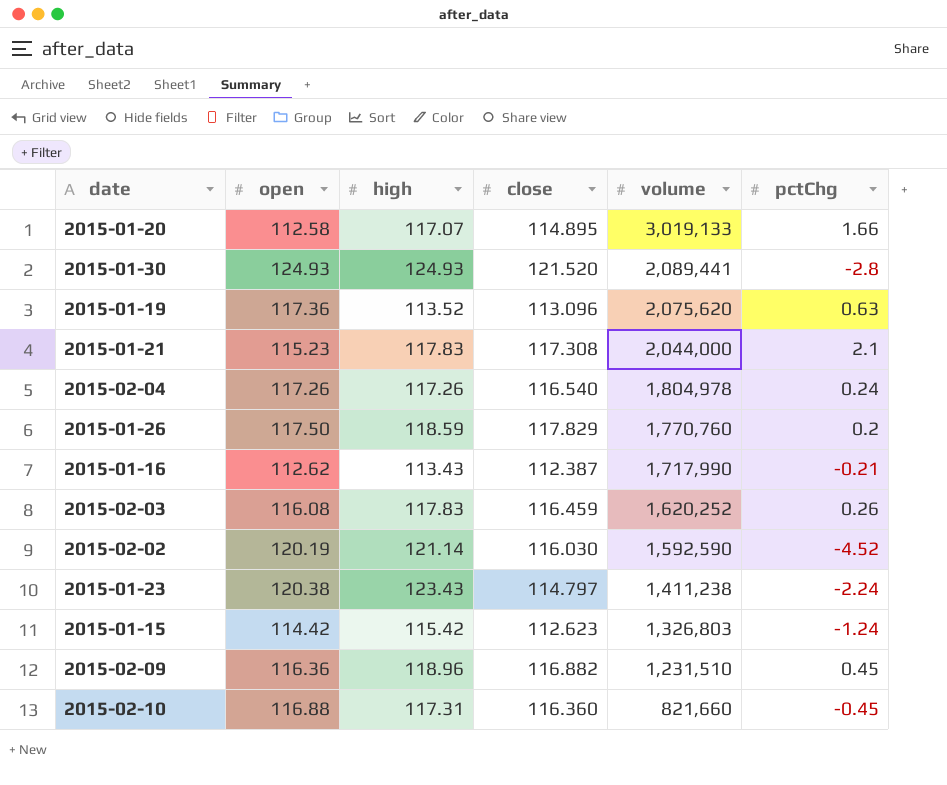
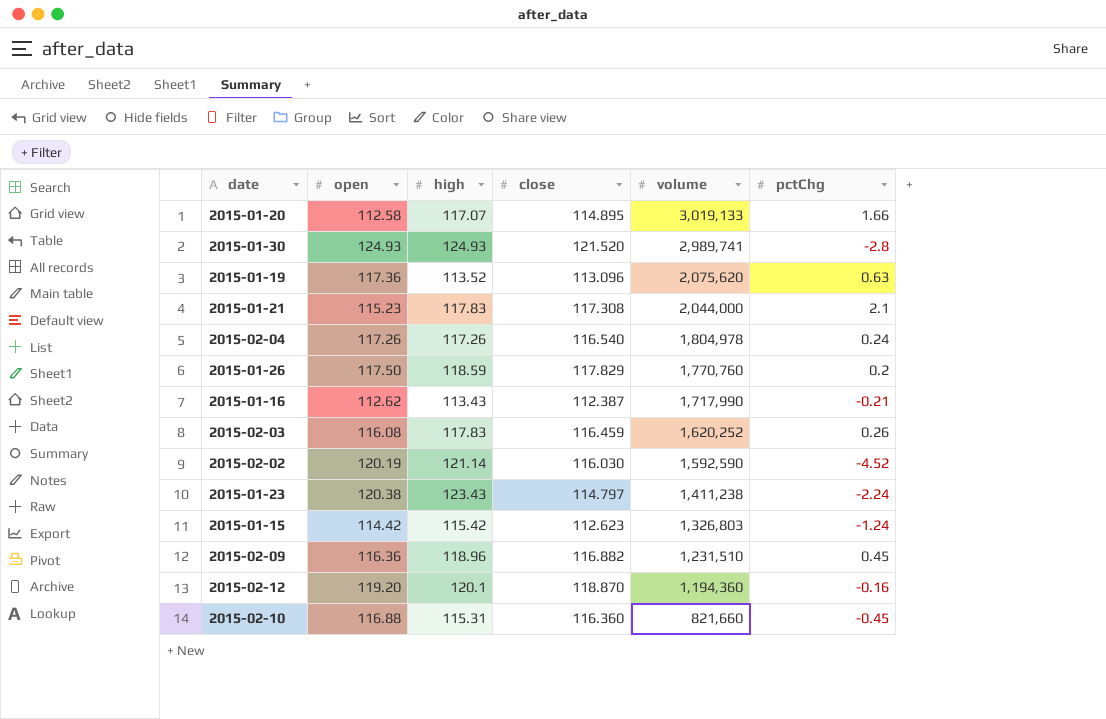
2015-01-30 | volume: 2,089,441 -> 2,989,741
row 2015-02-12: none -> 119.20 | 120.1 | 118.870 | 1,194,360 | -0.16
2015-02-10 | high: 117.31 -> 115.31

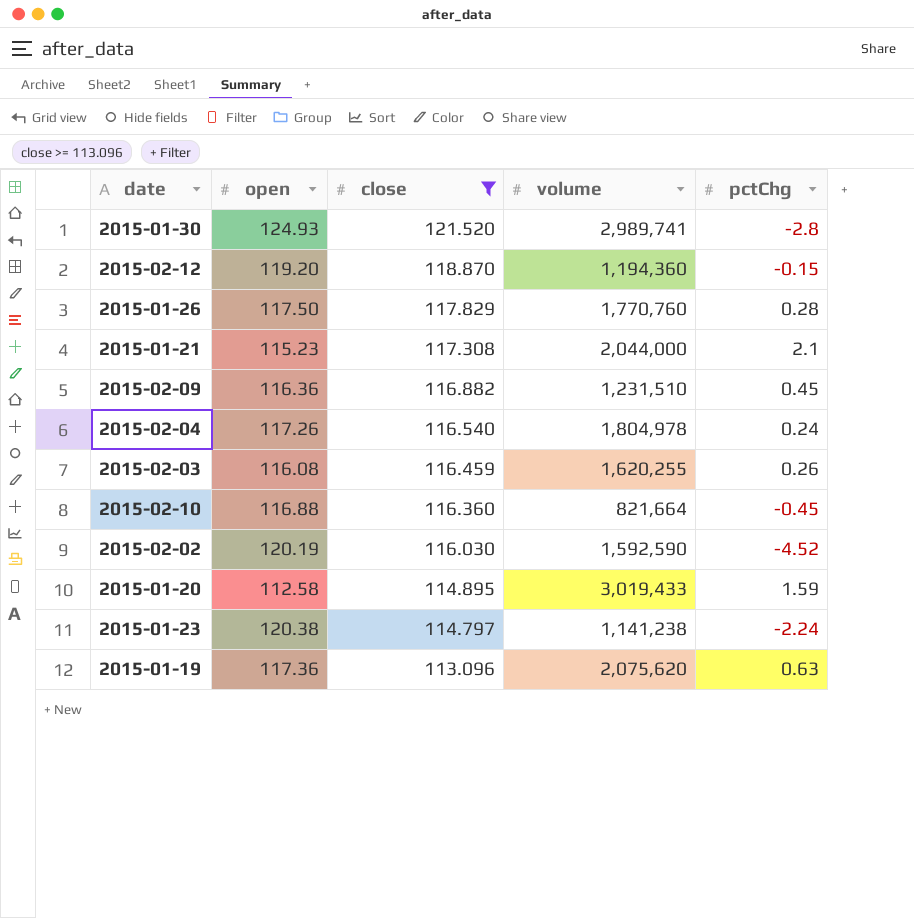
filter: none -> close >= 113.096
row order: volume descending -> close descending
column high | position: 3 -> none
2015-02-12 | pctChg: -0.16 -> -0.15
2015-01-26 | pctChg: 0.2 -> 0.28
2015-02-03 | volume: 1,620,252 -> 1,620,255
2015-02-10 | volume: 821,660 -> 821,664
2015-01-20 | volume: 3,019,133 -> 3,019,433
2015-01-20 | pctChg: 1.66 -> 1.59
2015-01-23 | volume: 1,411,238 -> 1,141,238

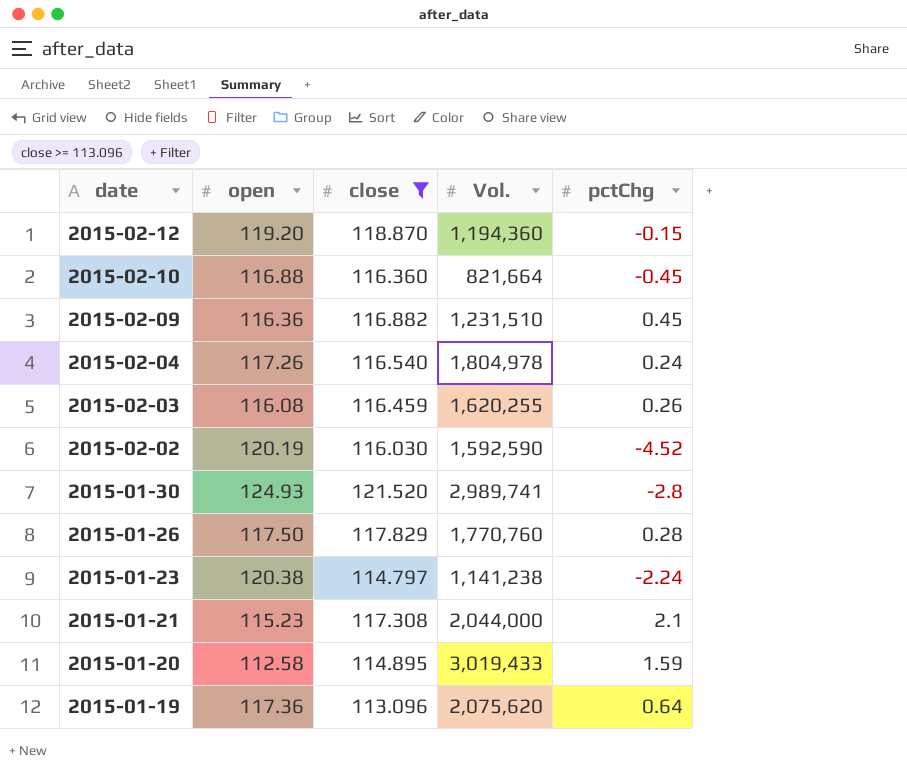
row order: close descending -> date descending
column name: volume -> Vol.
2015-01-19 | pctChg: 0.63 -> 0.64

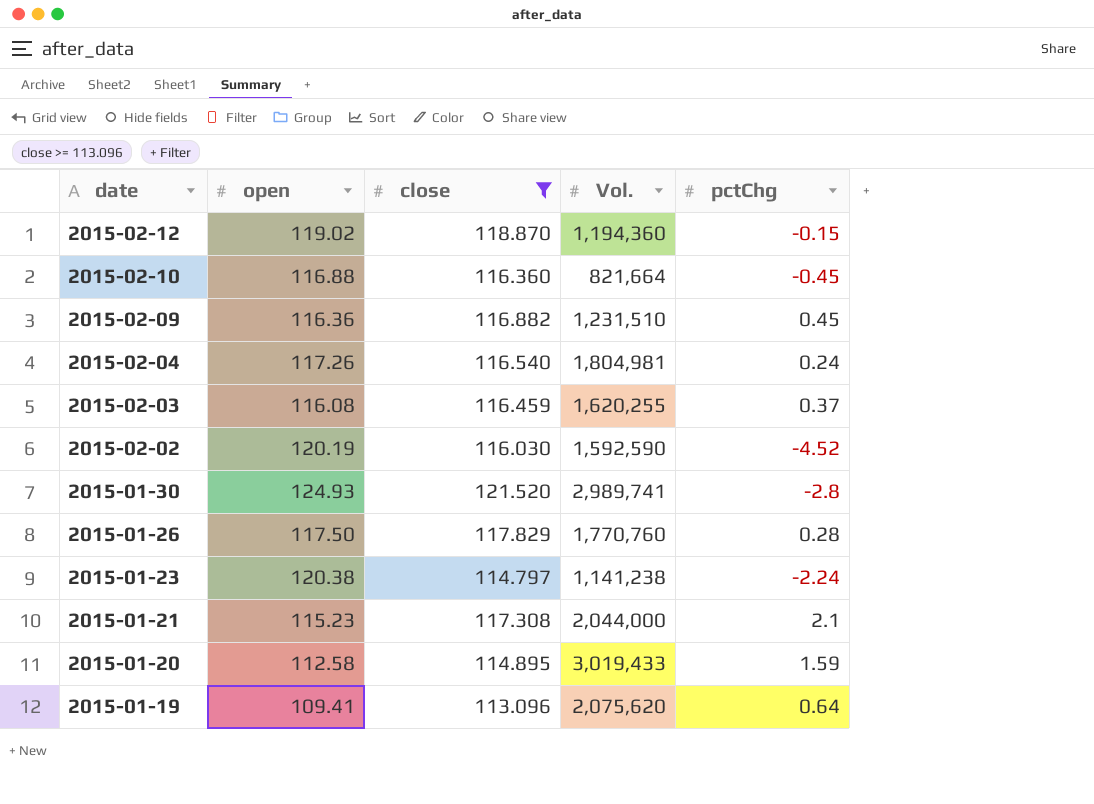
2015-02-12 | open: 119.20 -> 119.02
2015-02-04 | Vol.: 1,804,978 -> 1,804,981
2015-02-03 | pctChg: 0.26 -> 0.37
2015-01-19 | open: 117.36 -> 109.41

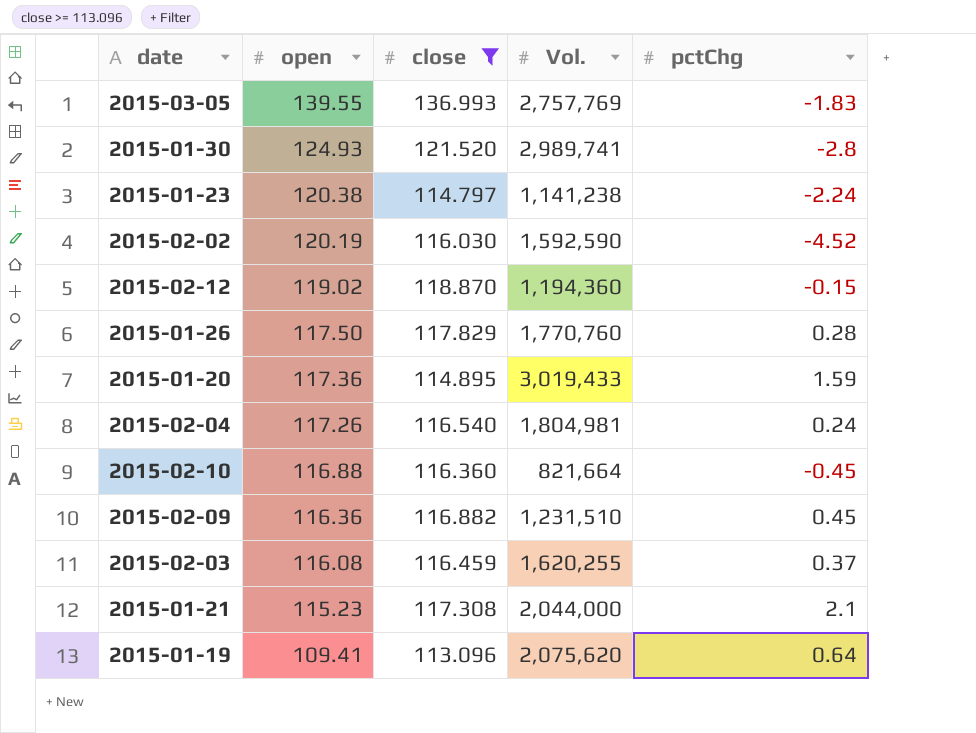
row order: date descending -> open descending
row 2015-03-05: none -> 139.55 | 136.993 | 2,757,769 | -1.83
2015-01-20 | open: 112.58 -> 117.36

